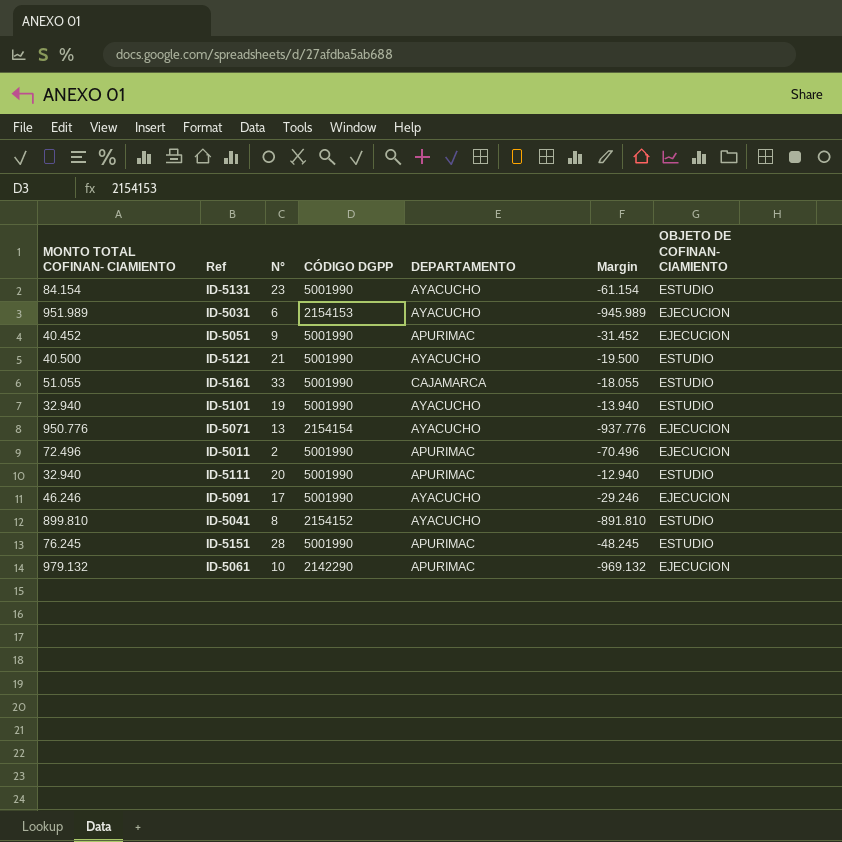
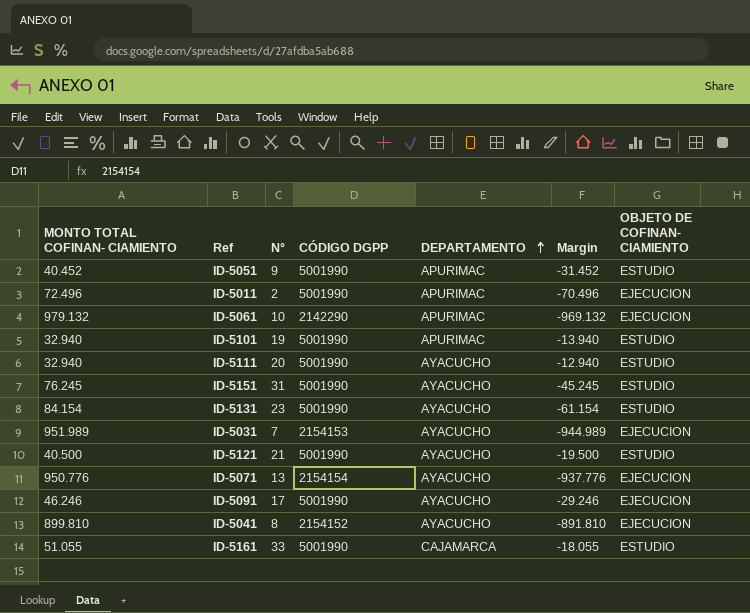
row order: none -> DEPARTAMENTO ascending
ID-5051 | OBJETO DE COFINAN- CIAMIENTO: EJECUCION -> ESTUDIO
ID-5101 | DEPARTAMENTO: AYACUCHO -> APURIMAC
ID-5111 | DEPARTAMENTO: APURIMAC -> AYACUCHO
ID-5151 | N°: 28 -> 31
ID-5151 | DEPARTAMENTO: APURIMAC -> AYACUCHO
ID-5151 | Margin: -48.245 -> -45.245
ID-5031 | N°: 6 -> 7
ID-5031 | Margin: -945.989 -> -944.989
ID-5041 | OBJETO DE COFINAN- CIAMIENTO: ESTUDIO -> EJECUCION

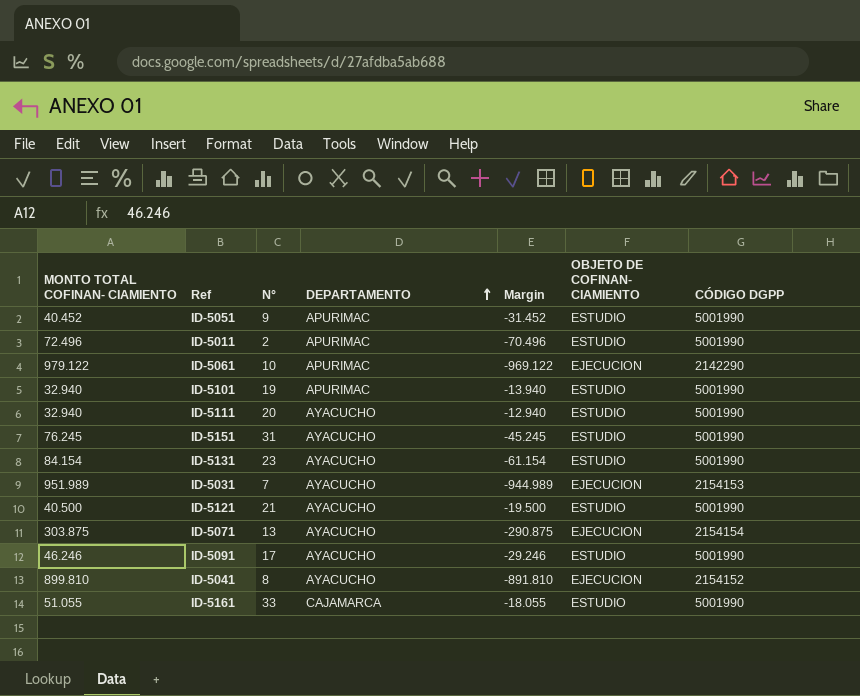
column CÓDIGO DGPP | position: 4 -> 7
ID-5011 | OBJETO DE COFINAN- CIAMIENTO: EJECUCION -> ESTUDIO
ID-5061 | MONTO TOTAL COFINAN- CIAMIENTO: 979.132 -> 979.122
ID-5061 | Margin: -969.132 -> -969.122
ID-5071 | MONTO TOTAL COFINAN- CIAMIENTO: 950.776 -> 303.875
ID-5071 | Margin: -937.776 -> -290.875
ID-5091 | OBJETO DE COFINAN- CIAMIENTO: EJECUCION -> ESTUDIO

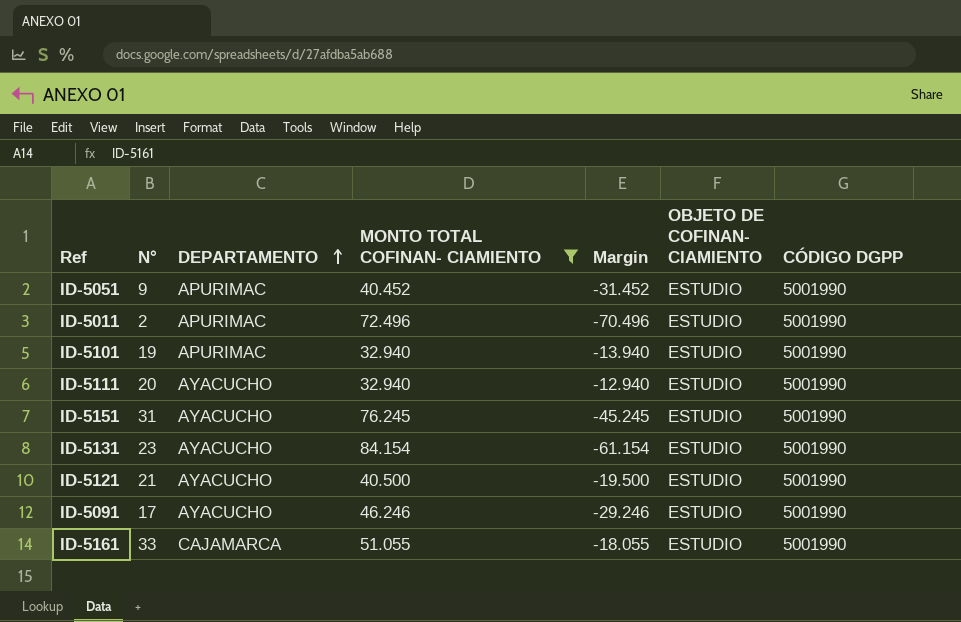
filter: none -> MONTO TOTAL COFINAN- CIAMIENTO <= 84.154
column MONTO TOTAL COFINAN- CIAMIENTO | position: 1 -> 4

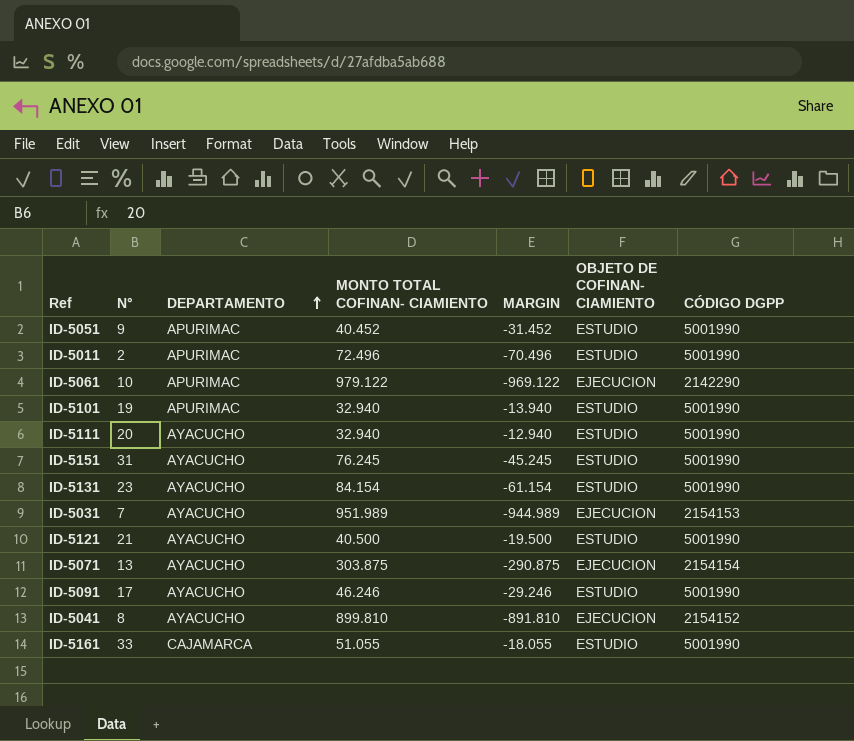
filter: MONTO TOTAL COFINAN- CIAMIENTO <= 84.154 -> none
column name: Margin -> MARGIN

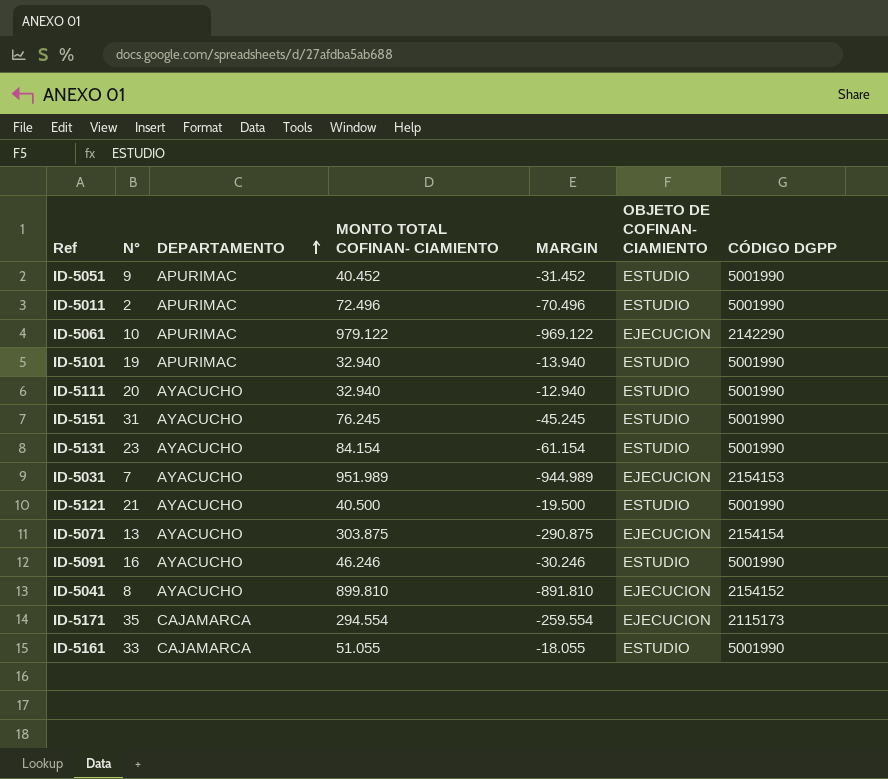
ID-5091 | N°: 17 -> 16
ID-5091 | MARGIN: -29.246 -> -30.246
row ID-5171: none -> 35 | CAJAMARCA | 294.554 | -259.554 | EJECUCION | 2115173

